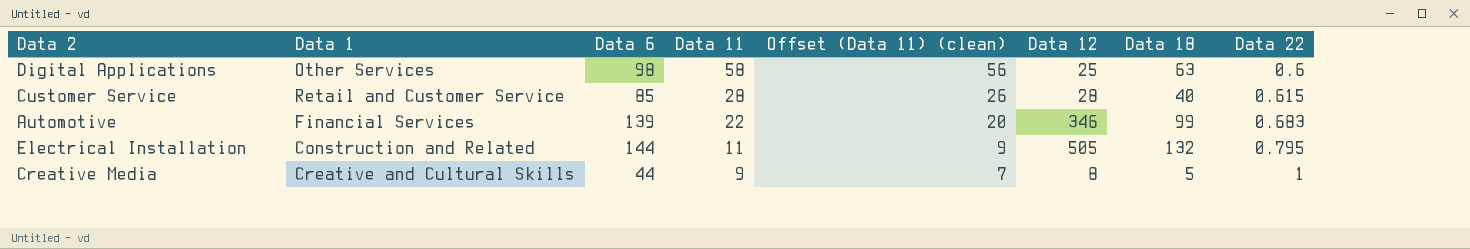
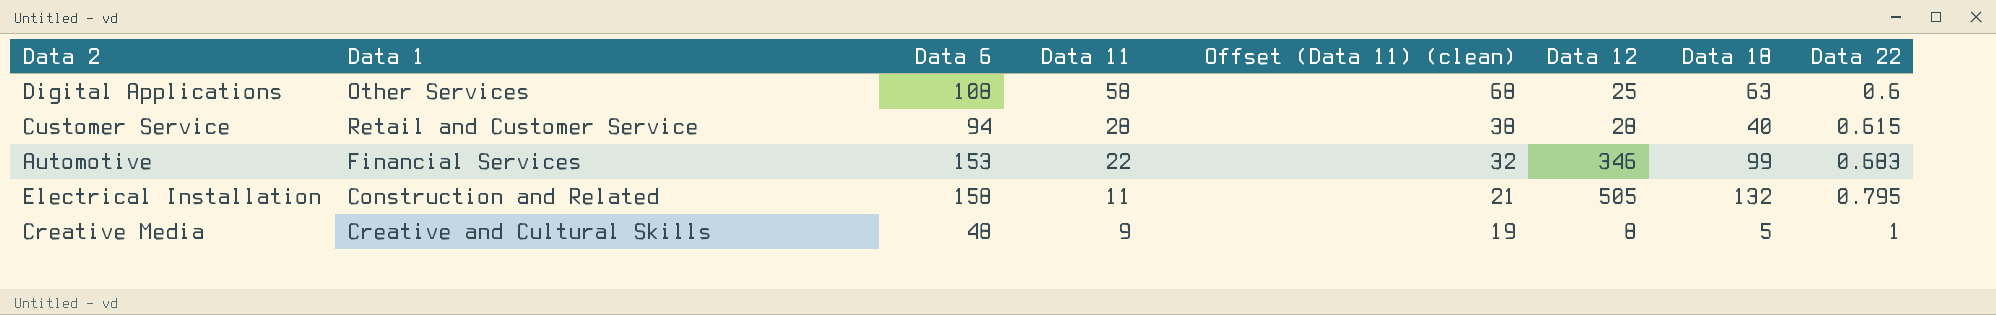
column Offset (Data 11) (clean) | formula: [Data 11] - 2 -> [Data 11] + 10
Digital Applications | Data 6: 98 -> 108
Customer Service | Data 6: 85 -> 94
Automotive | Data 6: 139 -> 153
Electrical Installation | Data 6: 144 -> 158
Creative Media | Data 6: 44 -> 48

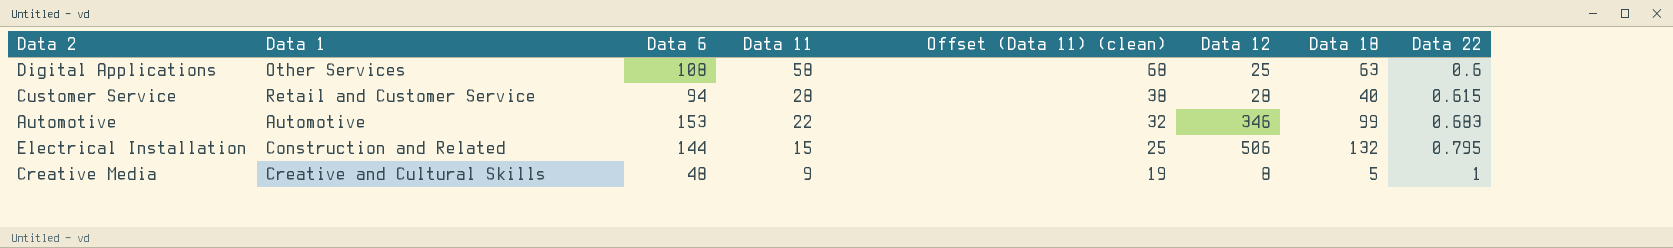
Automotive | Data 1: Financial Services -> Automotive
Electrical Installation | Data 6: 158 -> 144
Electrical Installation | Data 11: 11 -> 15
Electrical Installation | Offset (Data 11) (clean): 21 -> 25
Electrical Installation | Data 12: 505 -> 506

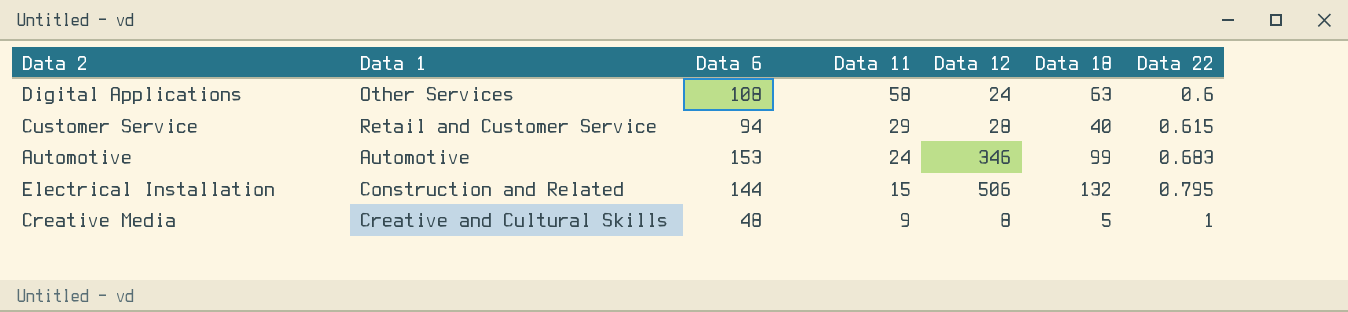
column Offset (Data 11) (clean) | formula: [Data 11] + 10 -> none
Digital Applications | Data 12: 25 -> 24
Customer Service | Data 11: 28 -> 29
Automotive | Data 11: 22 -> 24

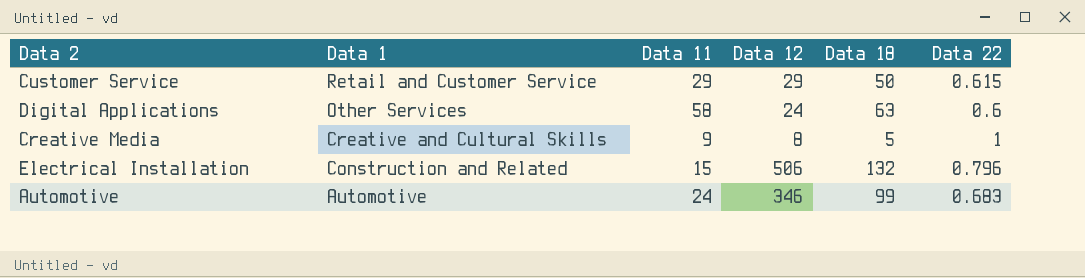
row order: Data 11 descending -> Data 1 descending
column Data 6 | position: 3 -> none
Customer Service | Data 12: 28 -> 29
Customer Service | Data 18: 40 -> 50
Electrical Installation | Data 22: 0.795 -> 0.796

